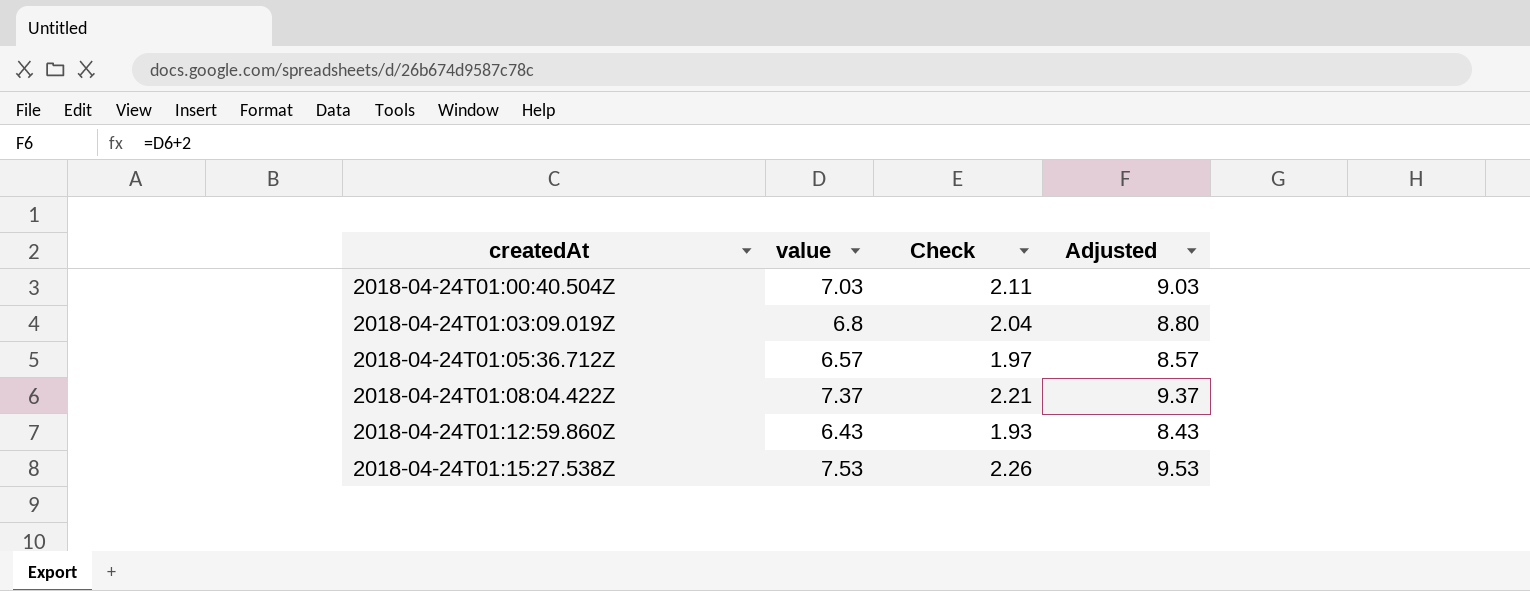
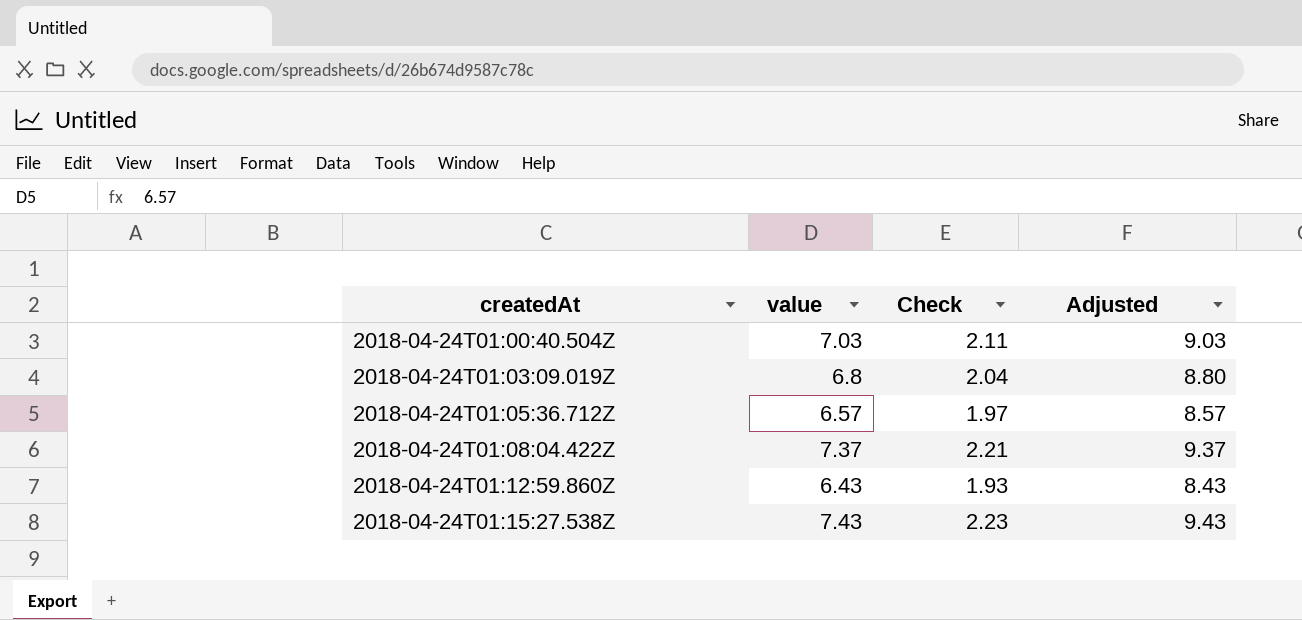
2018-04-24T01:15:27.538Z | value: 7.53 -> 7.43
2018-04-24T01:15:27.538Z | Check: 2.26 -> 2.23
2018-04-24T01:15:27.538Z | Adjusted: 9.53 -> 9.43

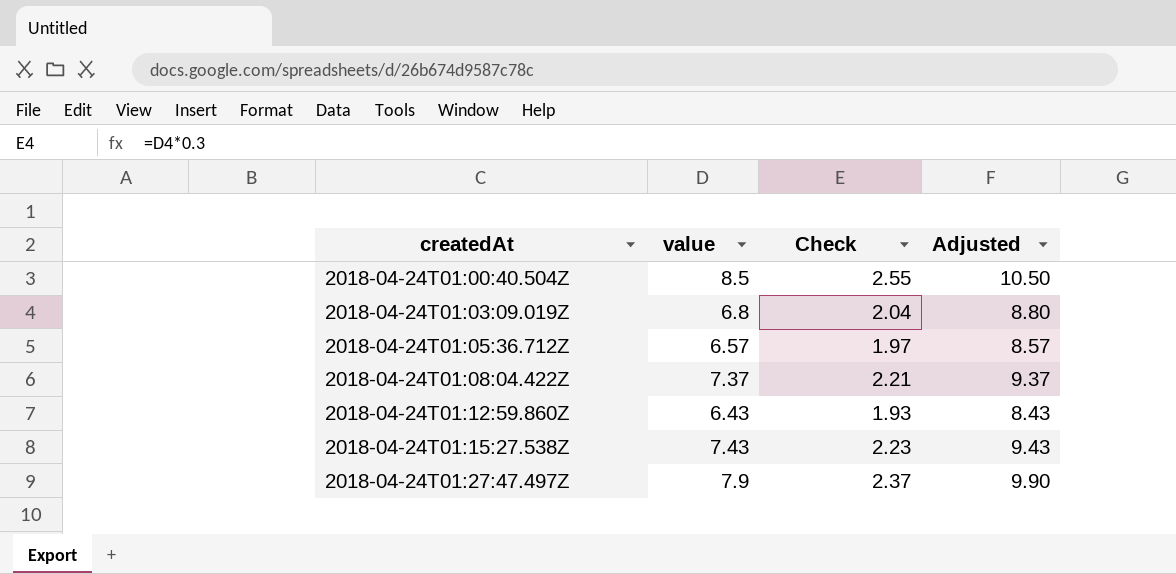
2018-04-24T01:00:40.504Z | value: 7.03 -> 8.5
2018-04-24T01:00:40.504Z | Check: 2.11 -> 2.55
2018-04-24T01:00:40.504Z | Adjusted: 9.03 -> 10.50
row 2018-04-24T01:27:47.497Z: none -> 7.9 | 2.37 | 9.90

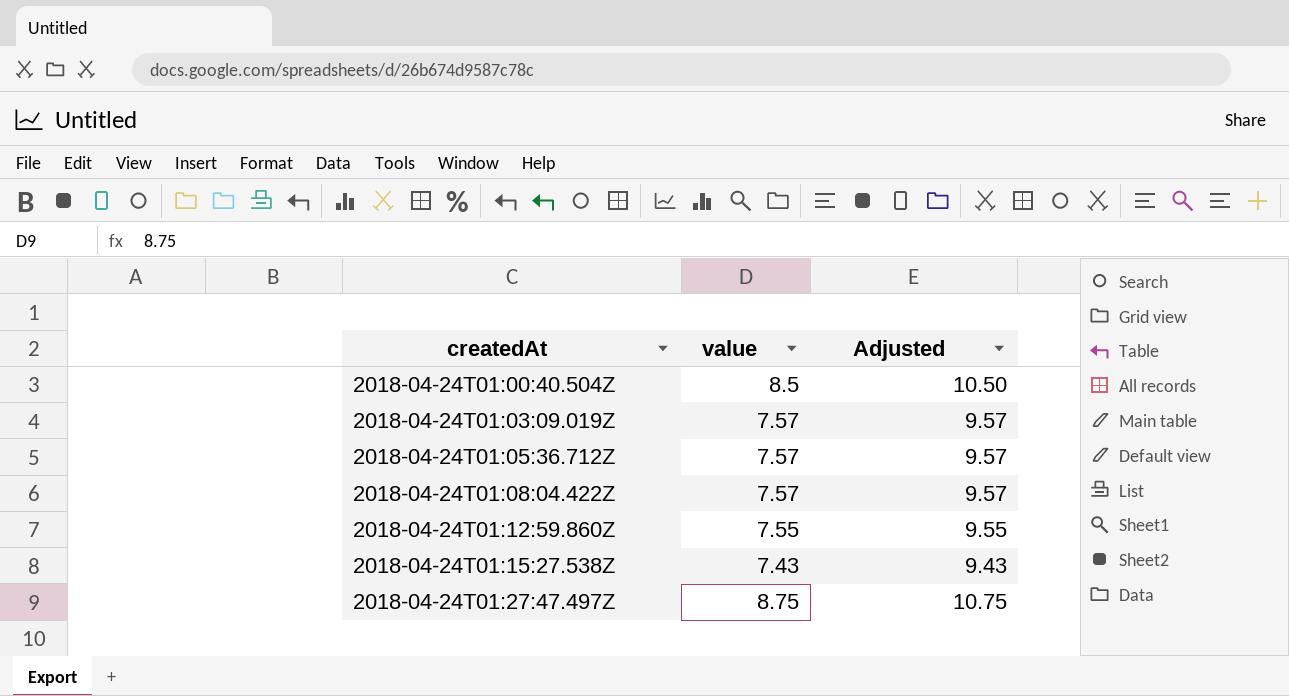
column Check | formula: [value] * 0.3 -> none
2018-04-24T01:03:09.019Z | value: 6.8 -> 7.57
2018-04-24T01:03:09.019Z | Adjusted: 8.80 -> 9.57
2018-04-24T01:05:36.712Z | value: 6.57 -> 7.57
2018-04-24T01:05:36.712Z | Adjusted: 8.57 -> 9.57
2018-04-24T01:08:04.422Z | value: 7.37 -> 7.57
2018-04-24T01:08:04.422Z | Adjusted: 9.37 -> 9.57
2018-04-24T01:12:59.860Z | value: 6.43 -> 7.55
2018-04-24T01:12:59.860Z | Adjusted: 8.43 -> 9.55
2018-04-24T01:27:47.497Z | value: 7.9 -> 8.75
2018-04-24T01:27:47.497Z | Adjusted: 9.90 -> 10.75

